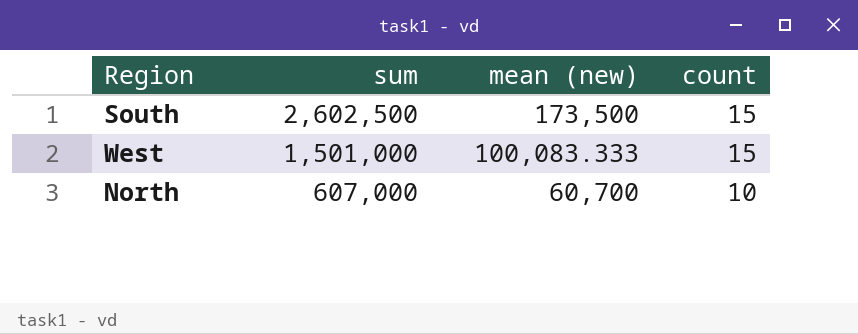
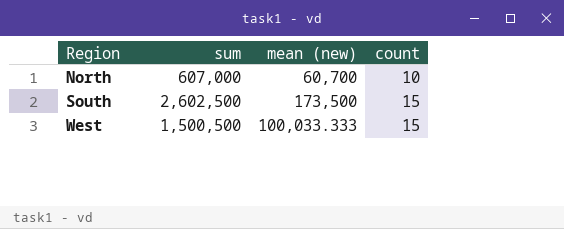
row order: sum descending -> Region ascending
West | sum: 1,501,000 -> 1,500,500
West | mean (new): 100,083.333 -> 100,033.333

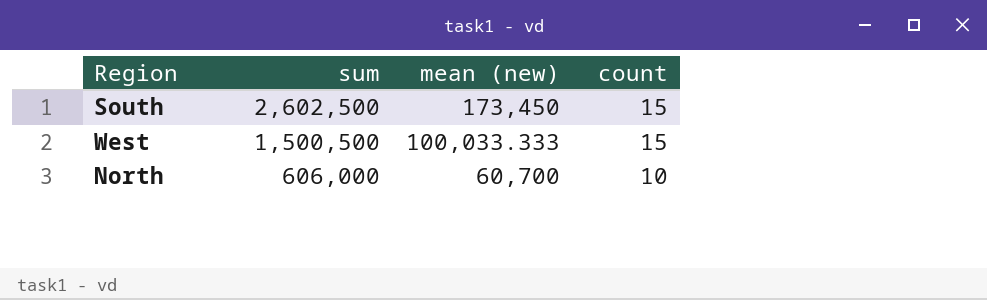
row order: Region ascending -> sum descending
South | mean (new): 173,500 -> 173,450
North | sum: 607,000 -> 606,000

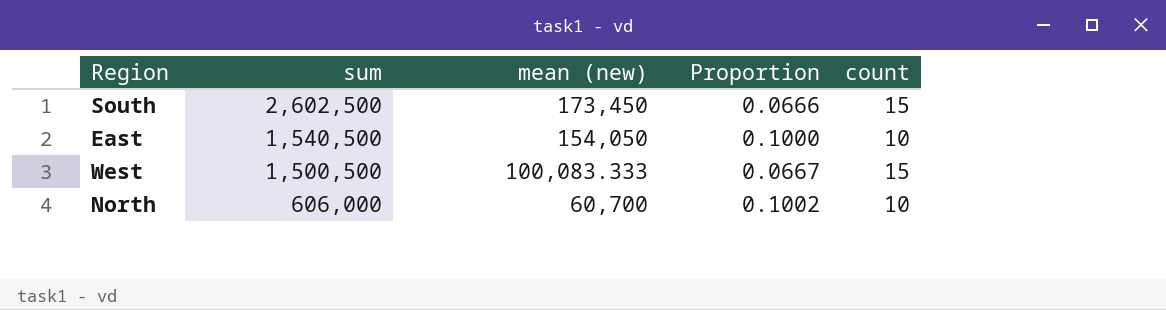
column Proportion | formula: none -> [mean (new)] / [sum]
row East: none -> 1,540,500 | 154,050 | 0.1000 | 10
West | mean (new): 100,033.333 -> 100,083.333

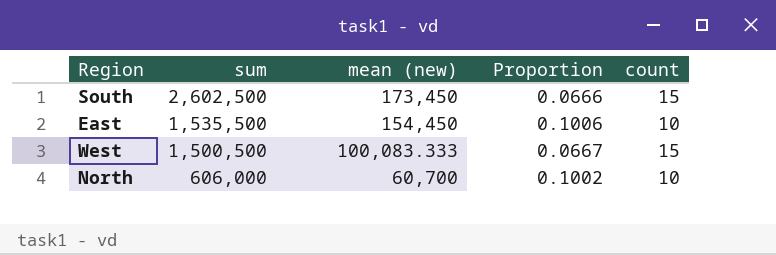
East | sum: 1,540,500 -> 1,535,500
East | mean (new): 154,050 -> 154,450
East | Proportion: 0.1000 -> 0.1006

